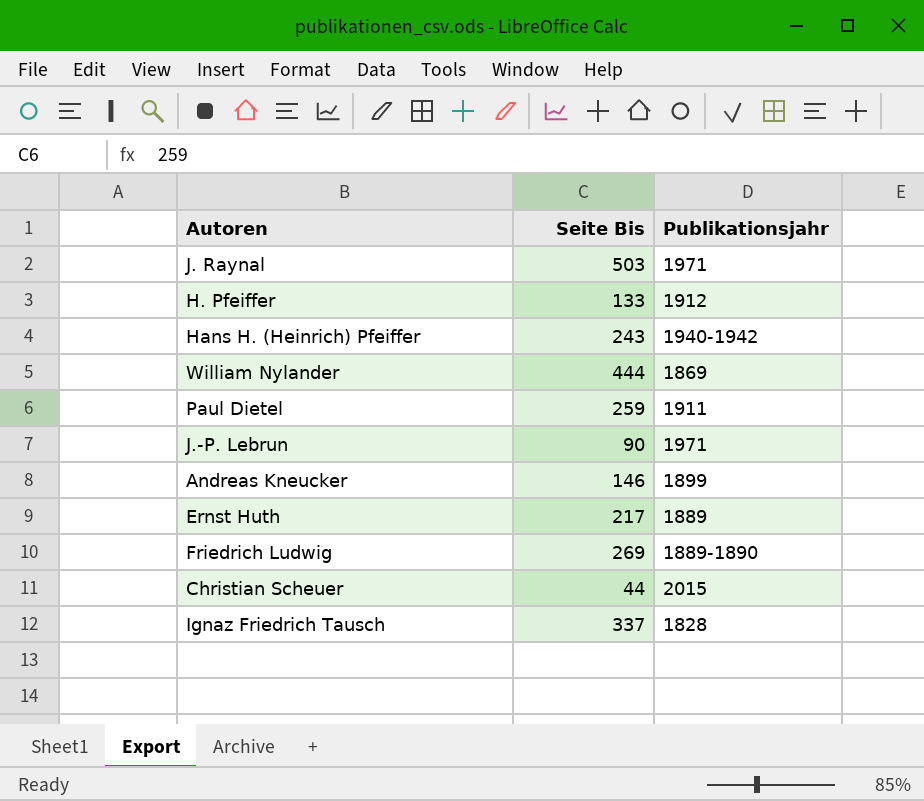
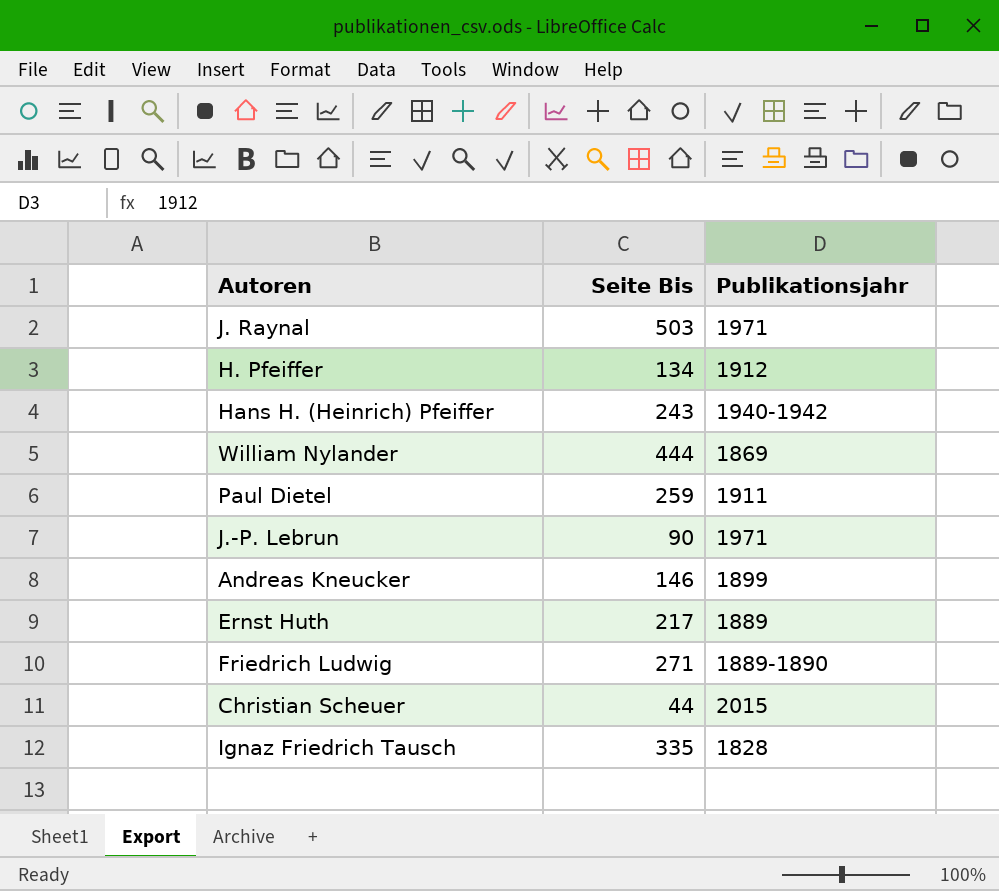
H. Pfeiffer | Seite Bis: 133 -> 134
Friedrich Ludwig | Seite Bis: 269 -> 271
Ignaz Friedrich Tausch | Seite Bis: 337 -> 335

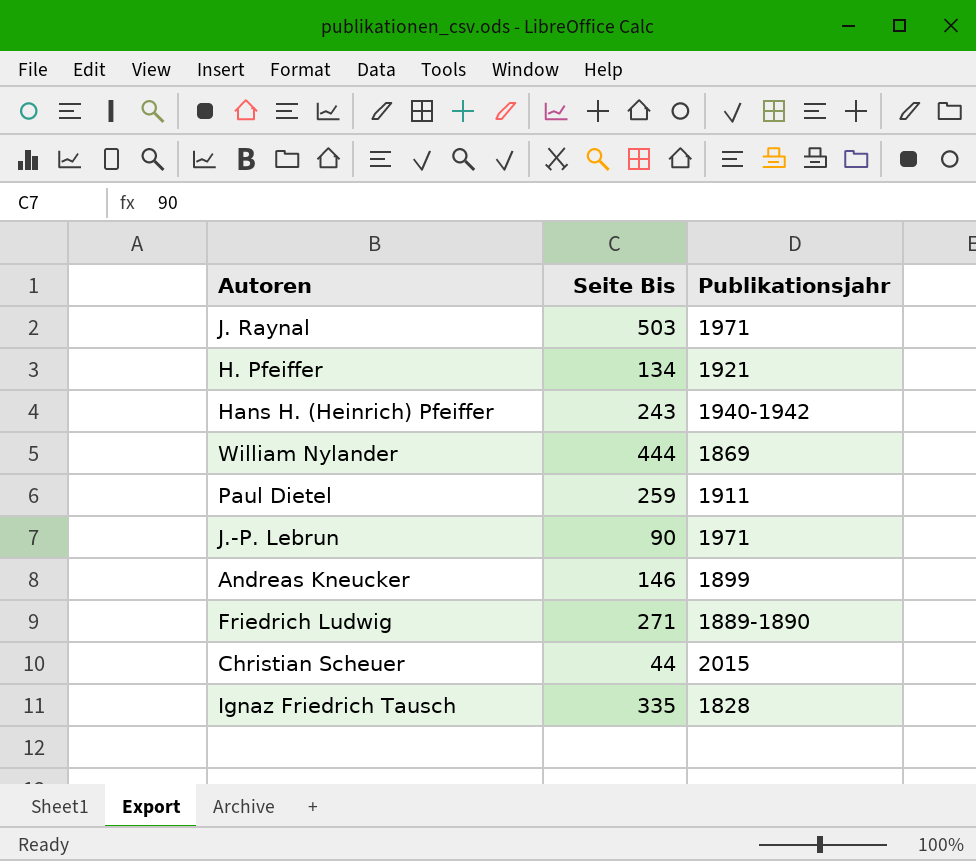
row Ernst Huth: 217 | 1889 -> none
H. Pfeiffer | Publikationsjahr: 1912 -> 1921

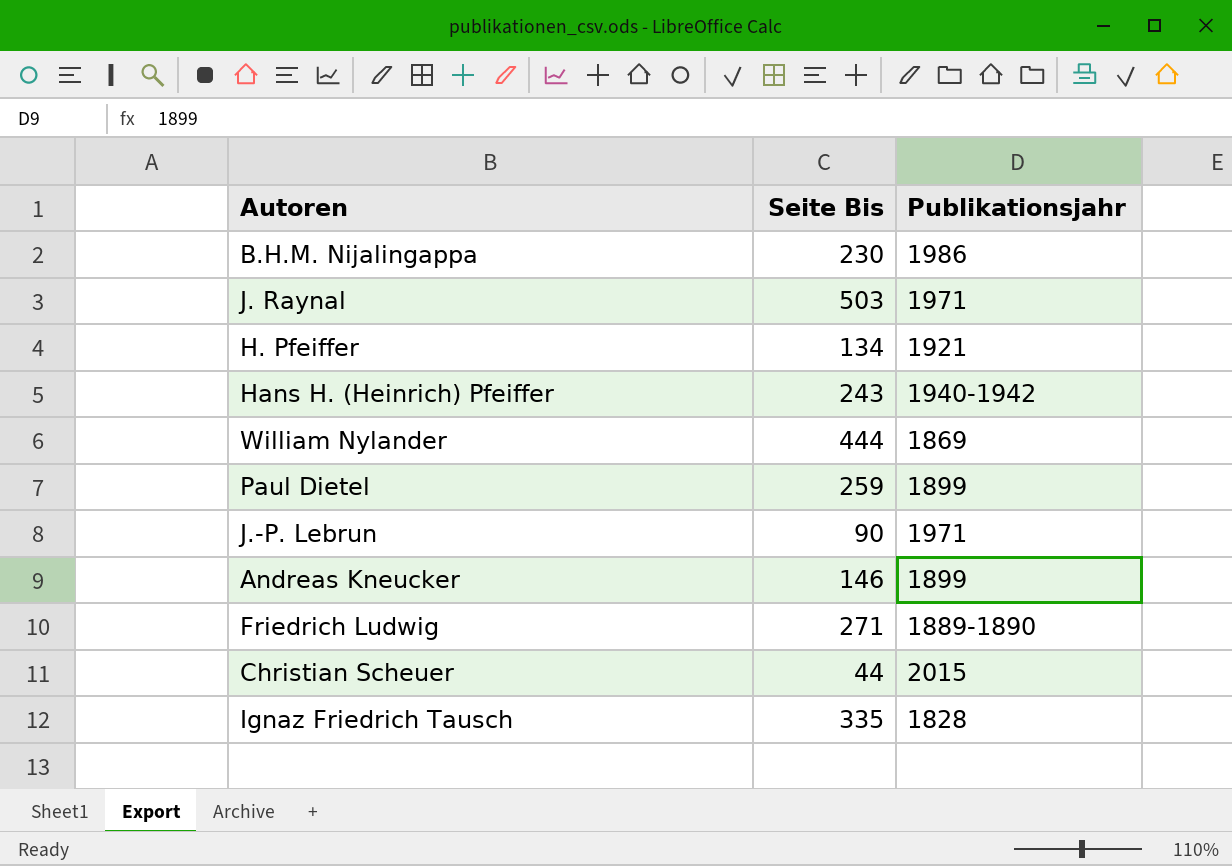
row B.H.M. Nijalingappa: none -> 230 | 1986
Paul Dietel | Publikationsjahr: 1911 -> 1899

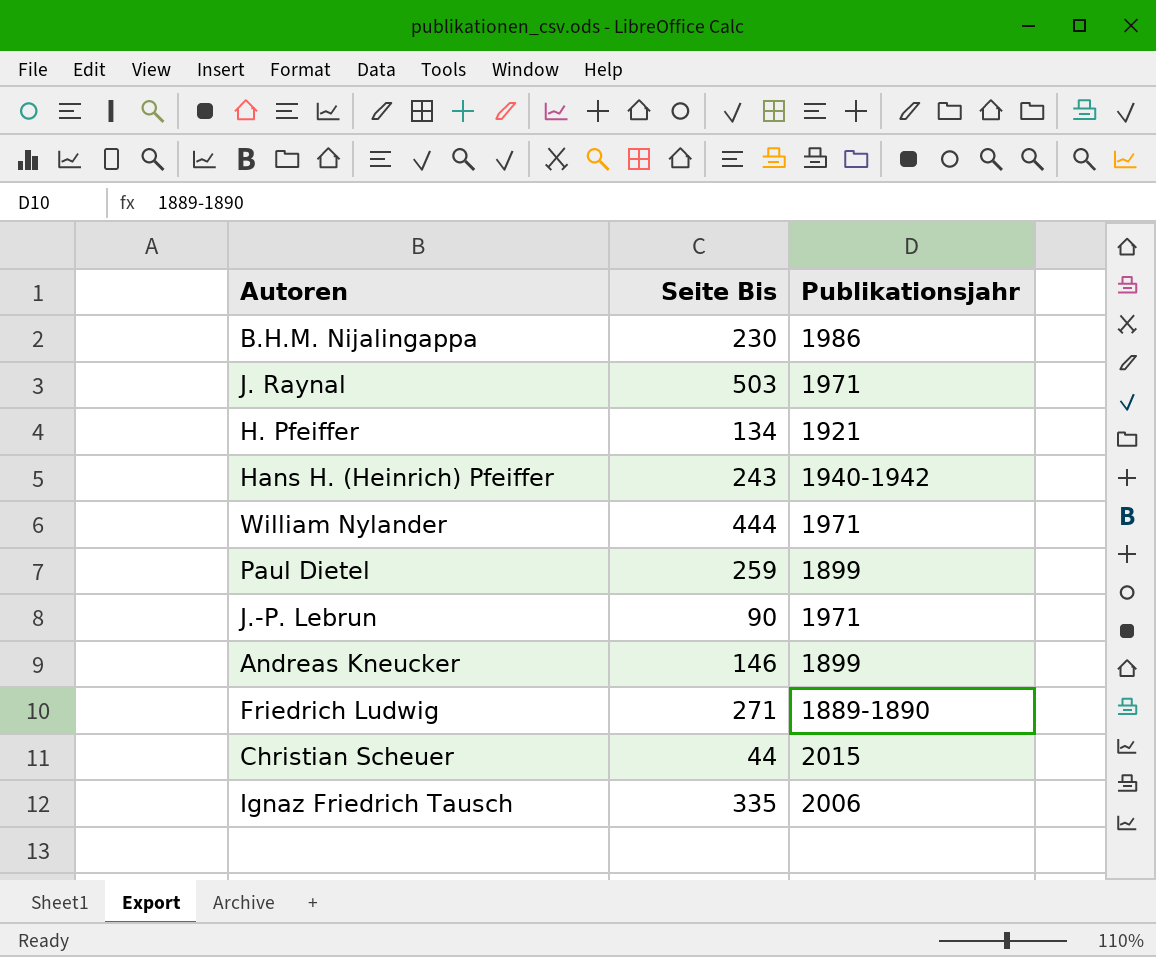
William Nylander | Publikationsjahr: 1869 -> 1971
Ignaz Friedrich Tausch | Publikationsjahr: 1828 -> 2006

